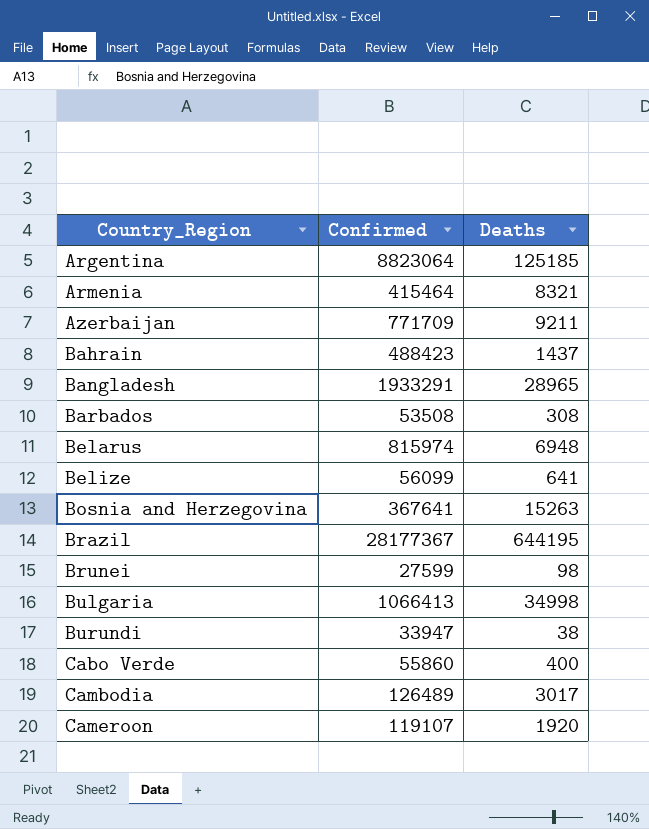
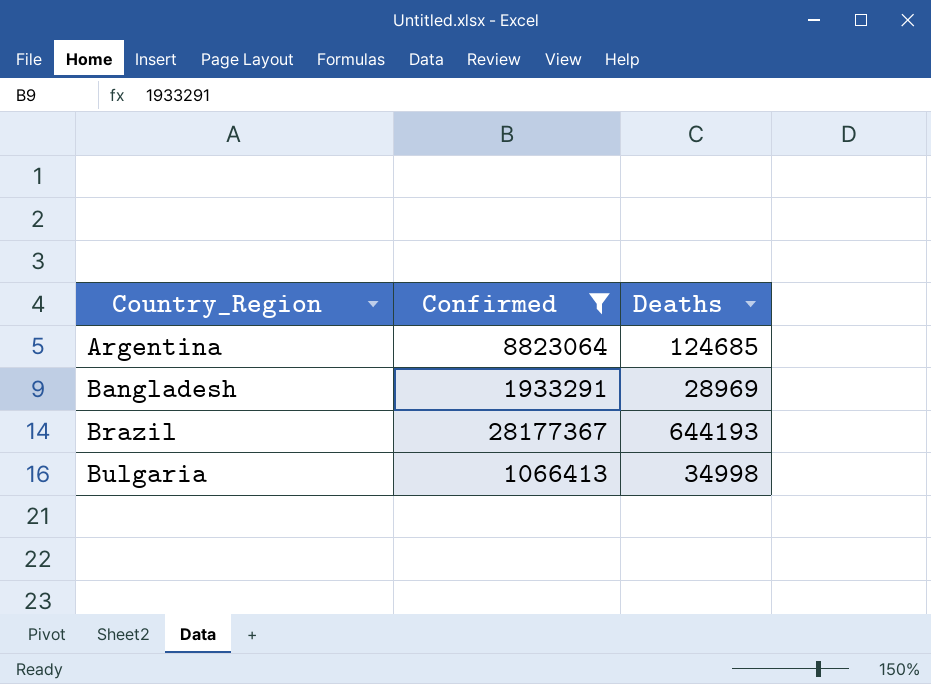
filter: none -> Confirmed >= 1066413
Argentina | Deaths: 125185 -> 124685
Bangladesh | Deaths: 28965 -> 28969
Brazil | Deaths: 644195 -> 644193

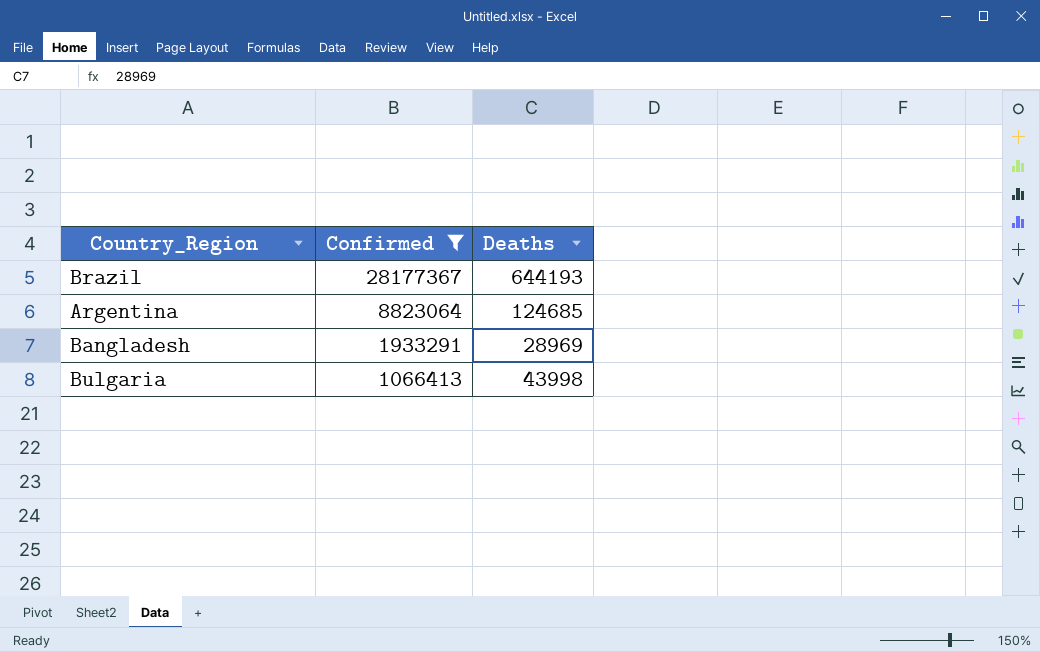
row order: Country_Region ascending -> Confirmed descending
Bulgaria | Deaths: 34998 -> 43998

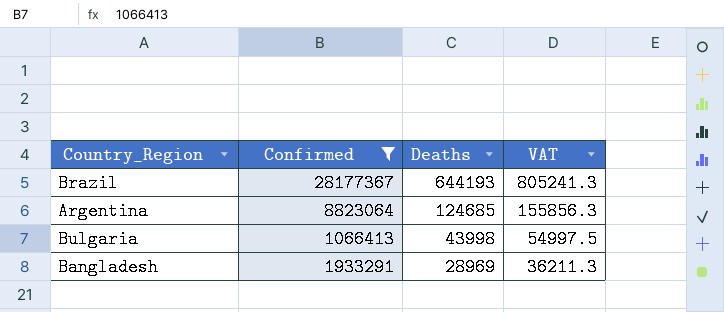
row order: Confirmed descending -> Deaths descending
column VAT | formula: none -> [Deaths] * 1.25

